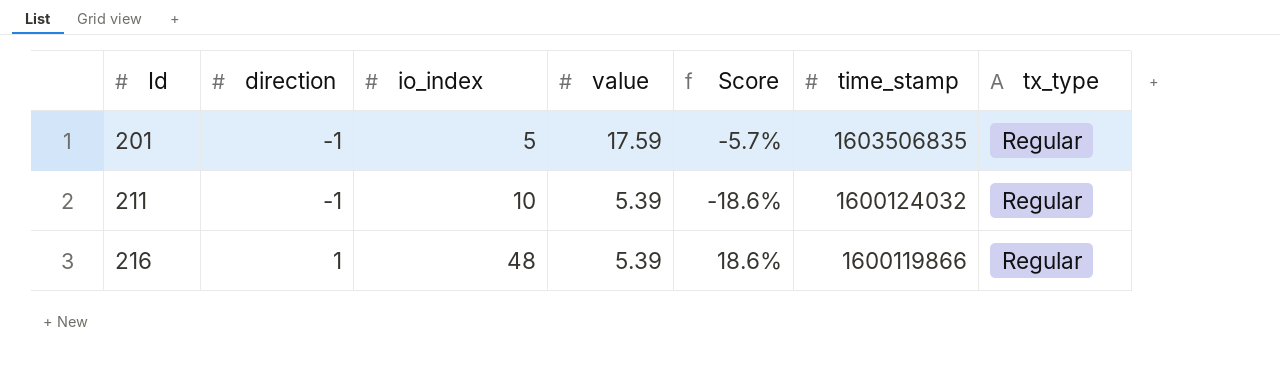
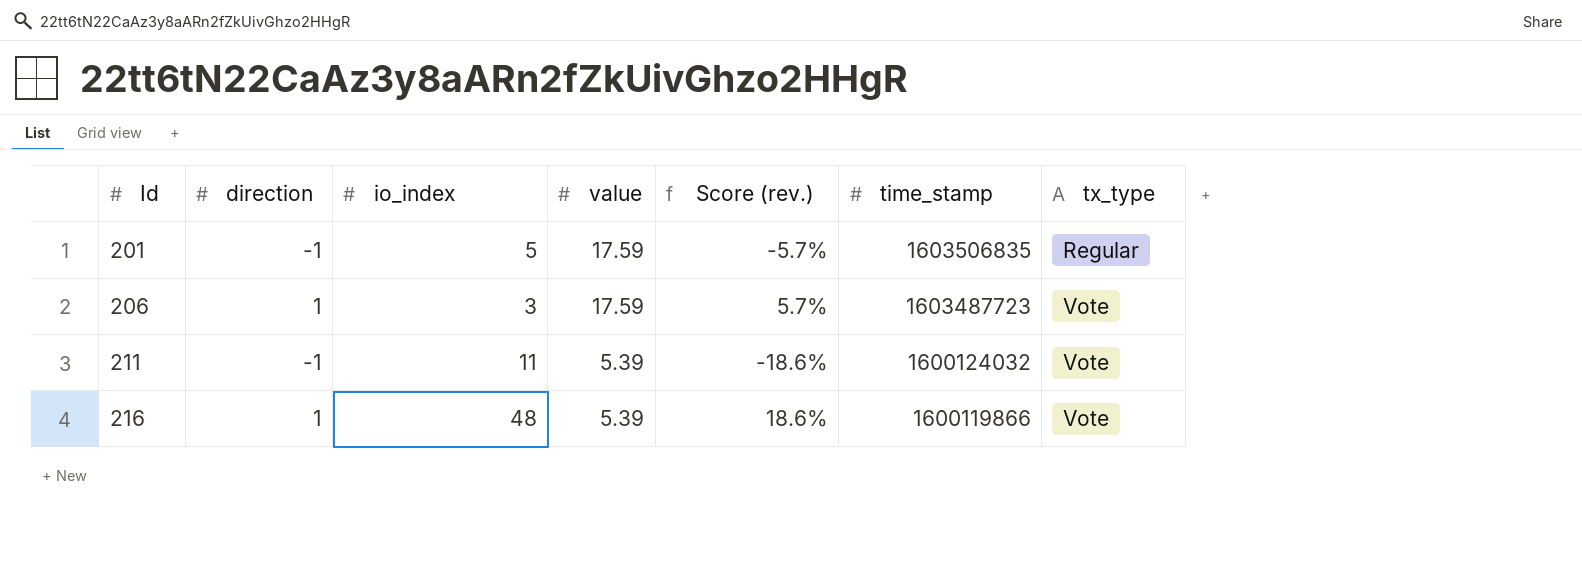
column name: Score -> Score (rev.)
row 206: none -> 1 | 3 | 17.59 | 5.7% | 1603487723 | Vote
211 | io_index: 10 -> 11
211 | tx_type: Regular -> Vote
216 | tx_type: Regular -> Vote

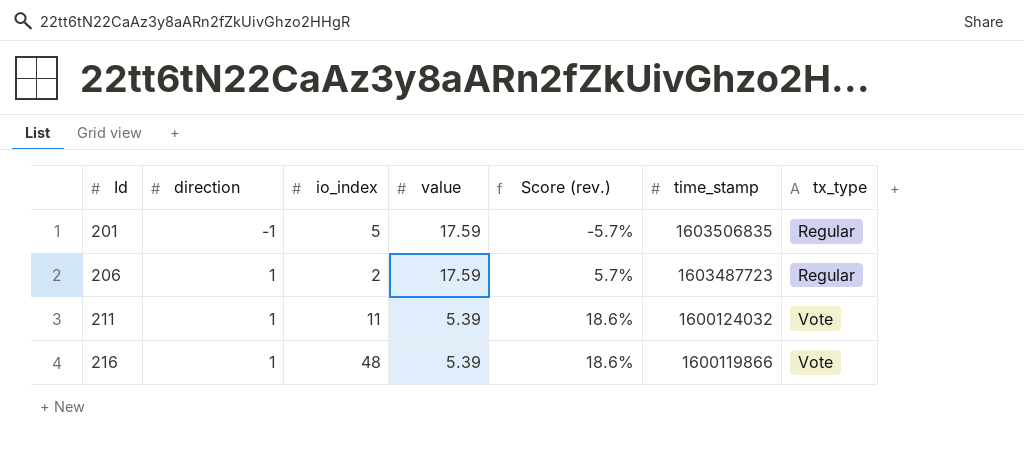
206 | io_index: 3 -> 2
206 | tx_type: Vote -> Regular
211 | direction: -1 -> 1
211 | Score (rev.): -18.6% -> 18.6%

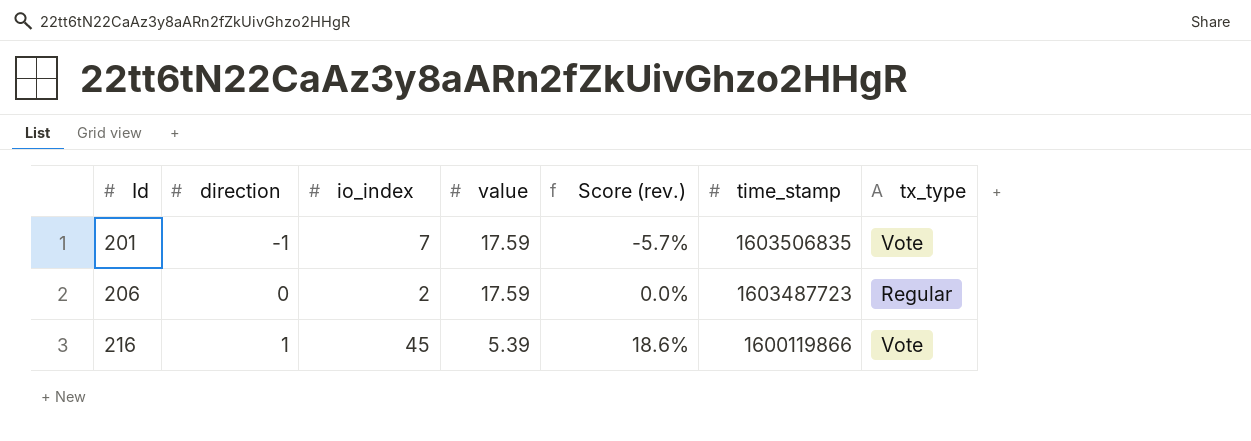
row 211: 1 | 11 | 5.39 | 18.6% | 1600124032 | Vote -> none
201 | io_index: 5 -> 7
201 | tx_type: Regular -> Vote
206 | direction: 1 -> 0
206 | Score (rev.): 5.7% -> 0.0%
216 | io_index: 48 -> 45

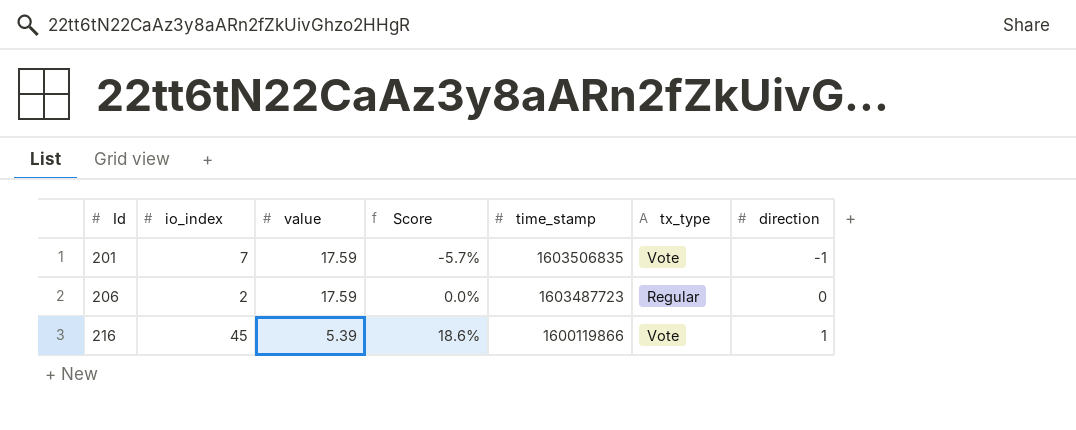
column name: Score (rev.) -> Score
column direction | position: 2 -> 7

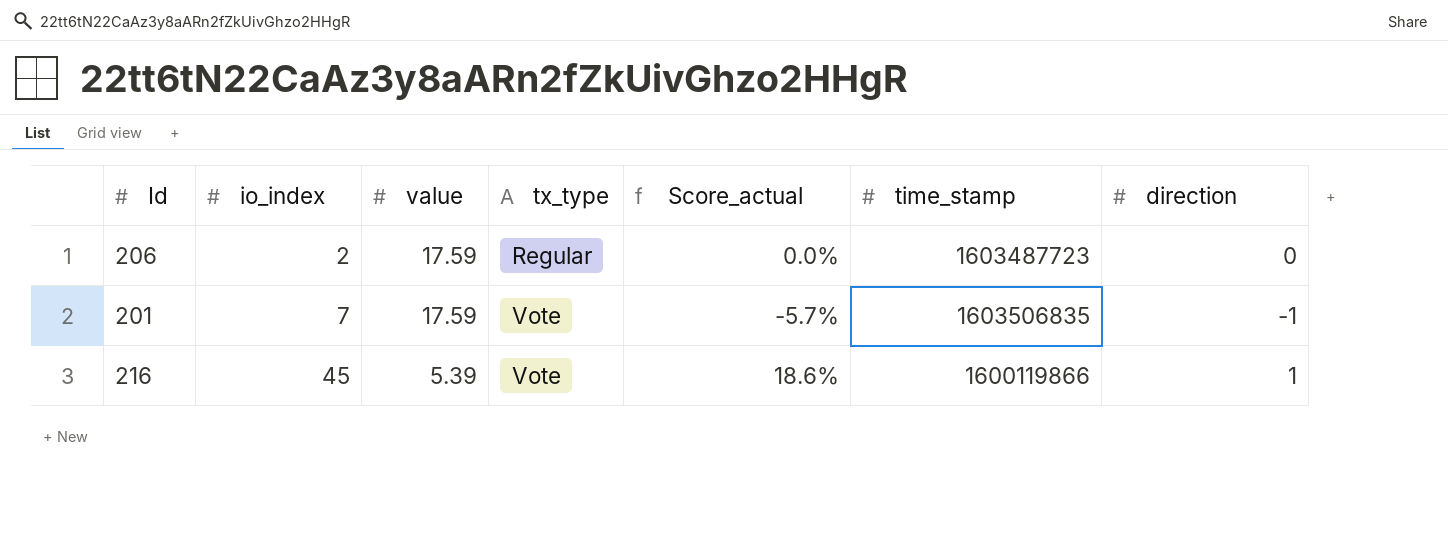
row order: Id ascending -> io_index ascending
column tx_type | position: 6 -> 4
column name: Score -> Score_actual

